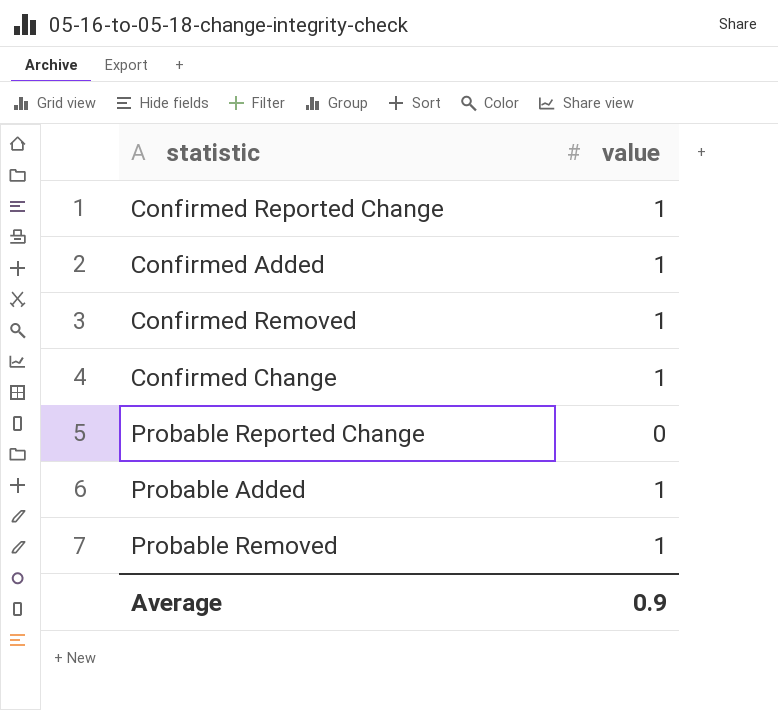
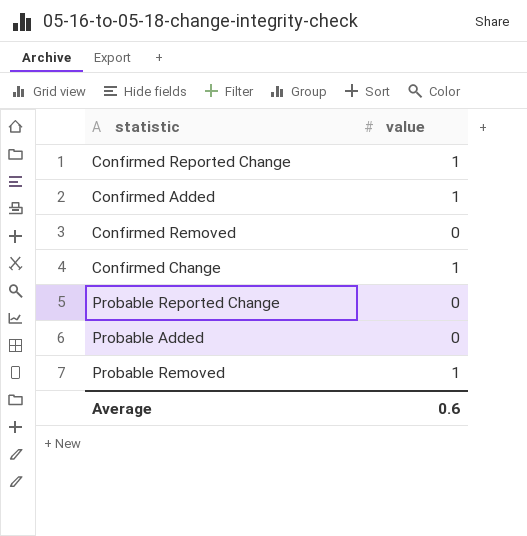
Confirmed Removed | value: 1 -> 0
Probable Added | value: 1 -> 0
Average | value: 0.9 -> 0.6

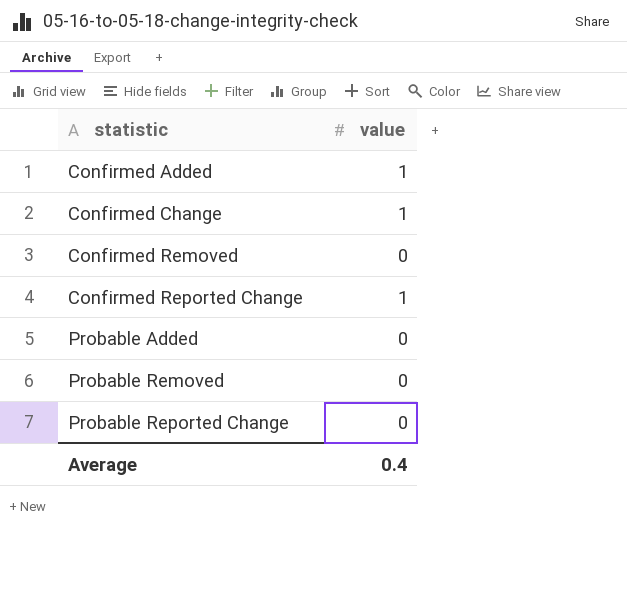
row order: none -> statistic ascending
Probable Removed | value: 1 -> 0
Average | value: 0.6 -> 0.4

